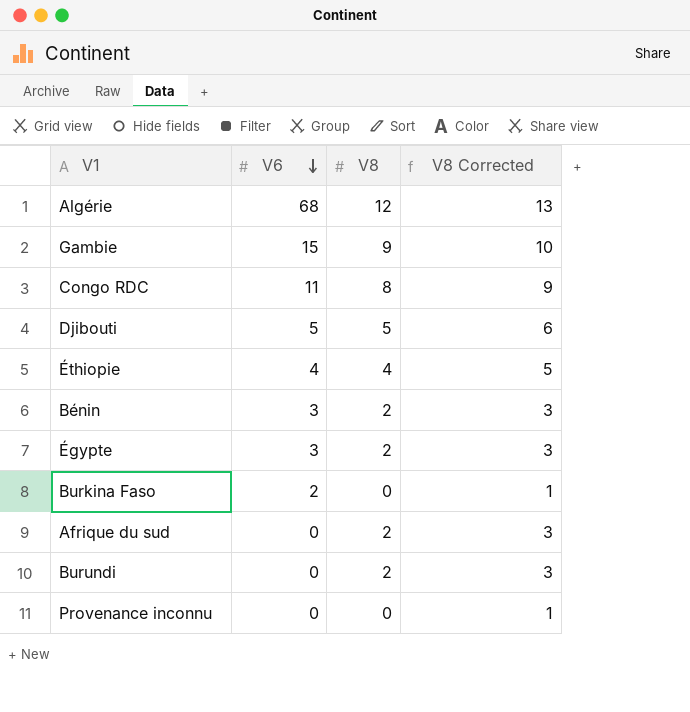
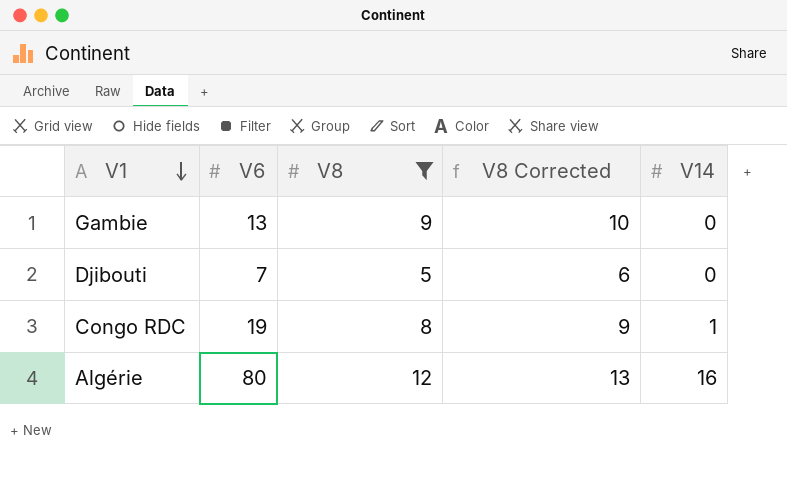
filter: none -> V8 >= 5
row order: V6 descending -> V1 descending
column V14 | position: none -> 5
Gambie | V6: 15 -> 13
Djibouti | V6: 5 -> 7
Congo RDC | V6: 11 -> 19
Algérie | V6: 68 -> 80

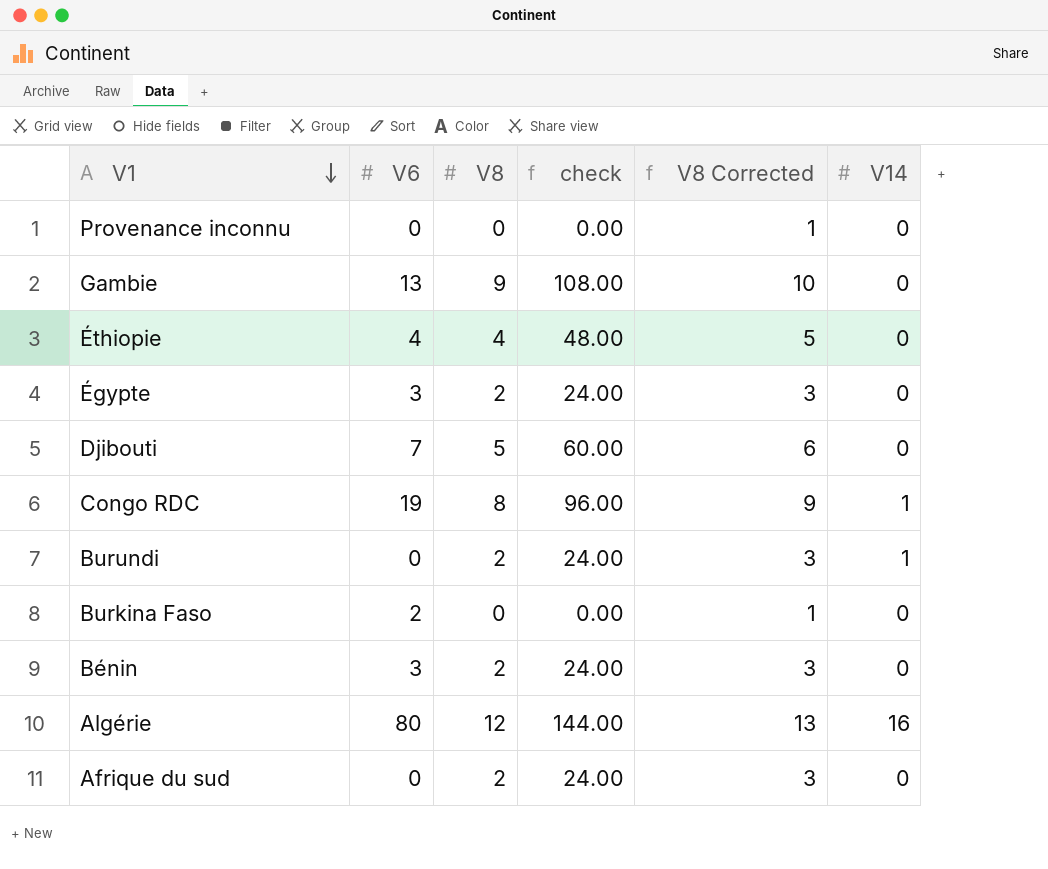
filter: V8 >= 5 -> none
column check | formula: none -> [V8] * 12

